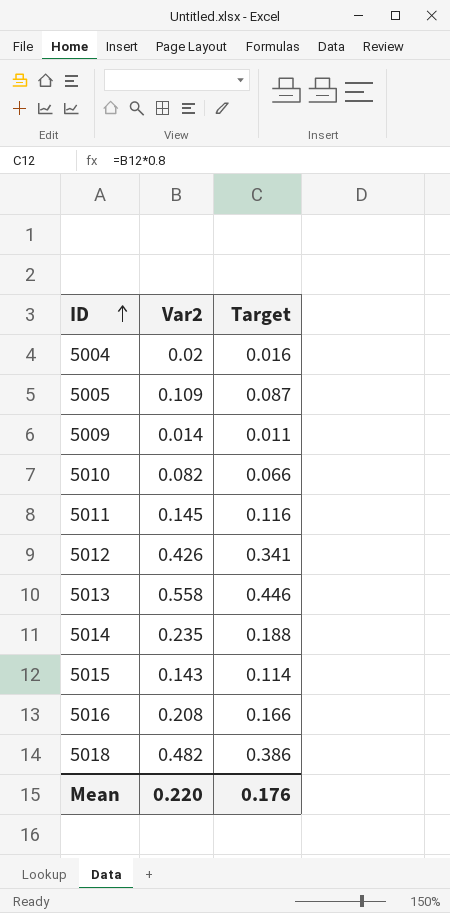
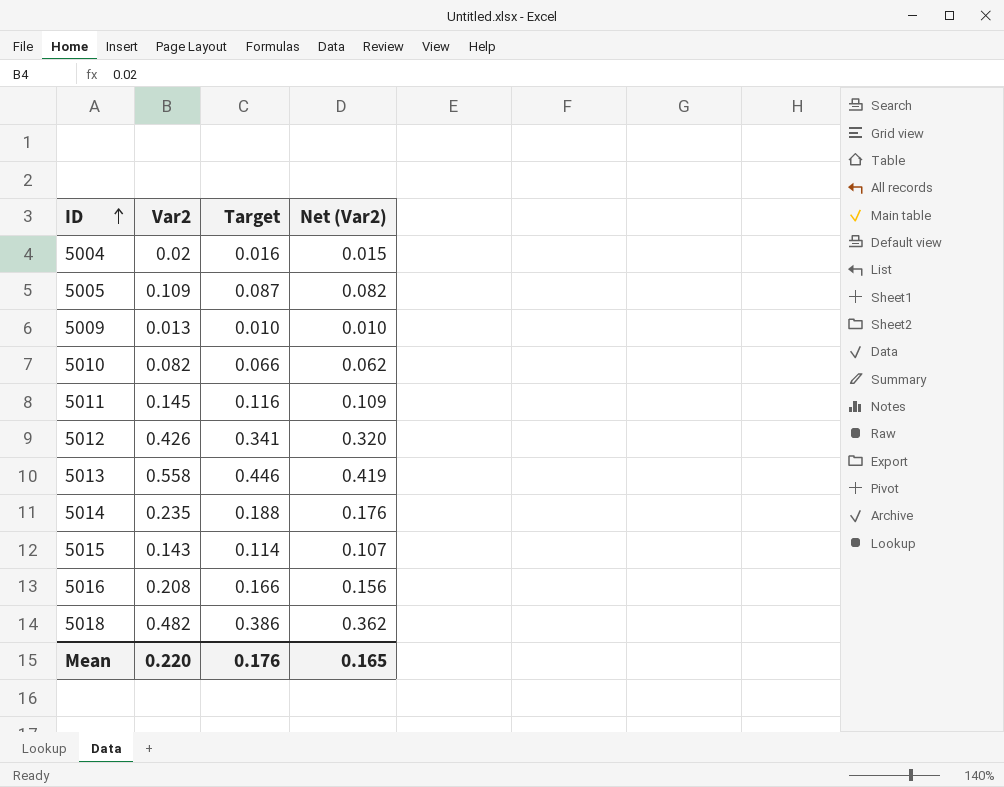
column Net (Var2) | formula: none -> [Var2] * 0.75
5009 | Var2: 0.014 -> 0.013
5009 | Target: 0.011 -> 0.010

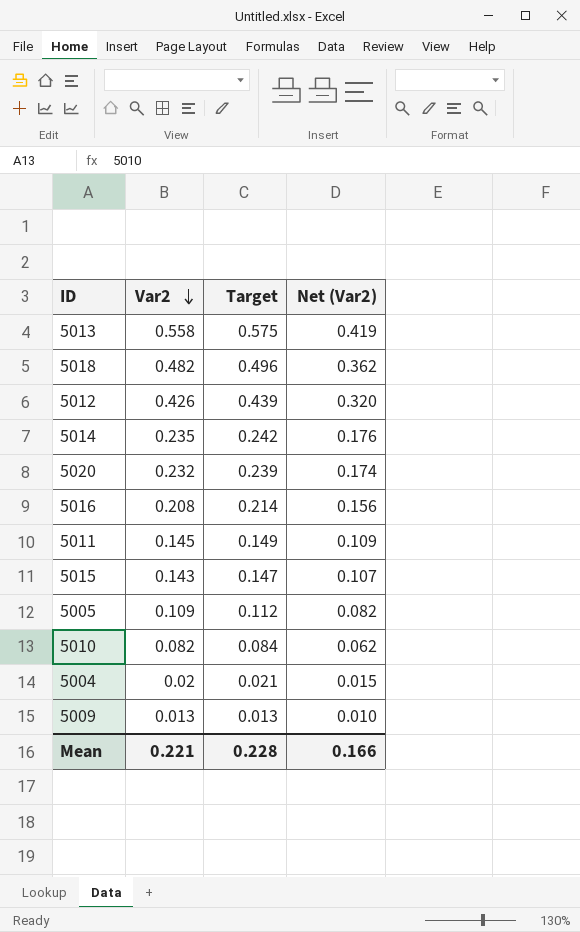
row order: ID ascending -> Var2 descending
column Target | formula: [Var2] * 0.8 -> [Var2] * 1.03
row 5020: none -> 0.232 | 0.239 | 0.174
Mean | Var2: 0.220 -> 0.221
Mean | Target: 0.176 -> 0.228
Mean | Net (Var2): 0.165 -> 0.166

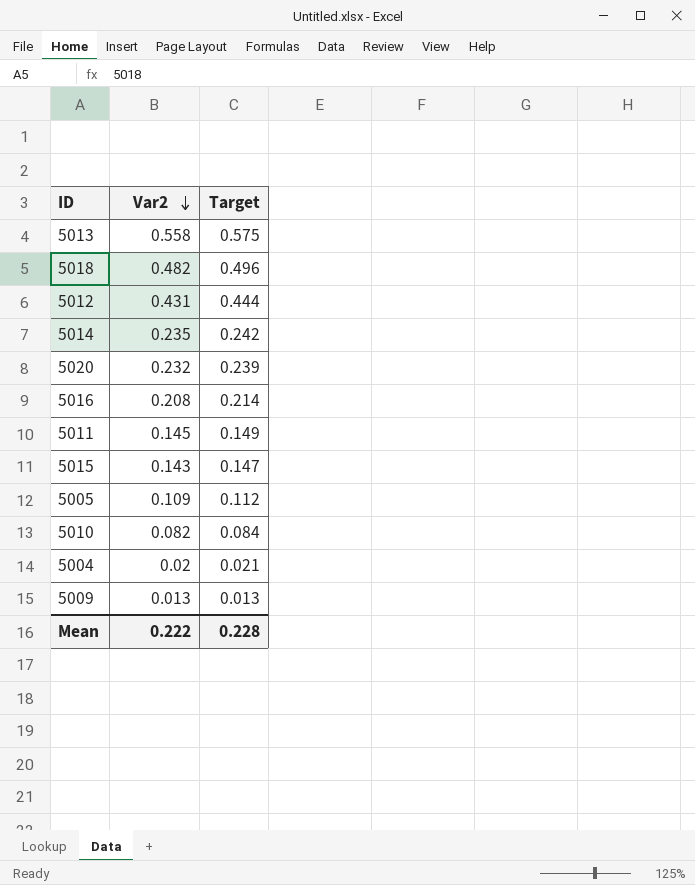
column Net (Var2) | formula: [Var2] * 0.75 -> none
5012 | Var2: 0.426 -> 0.431
5012 | Target: 0.439 -> 0.444
Mean | Var2: 0.221 -> 0.222

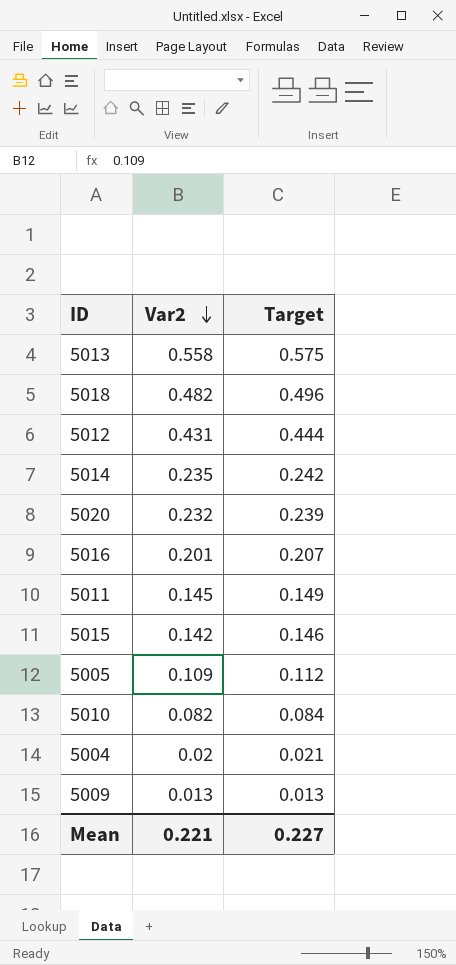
5016 | Var2: 0.208 -> 0.201
5016 | Target: 0.214 -> 0.207
5015 | Var2: 0.143 -> 0.142
5015 | Target: 0.147 -> 0.146
Mean | Var2: 0.222 -> 0.221
Mean | Target: 0.228 -> 0.227

